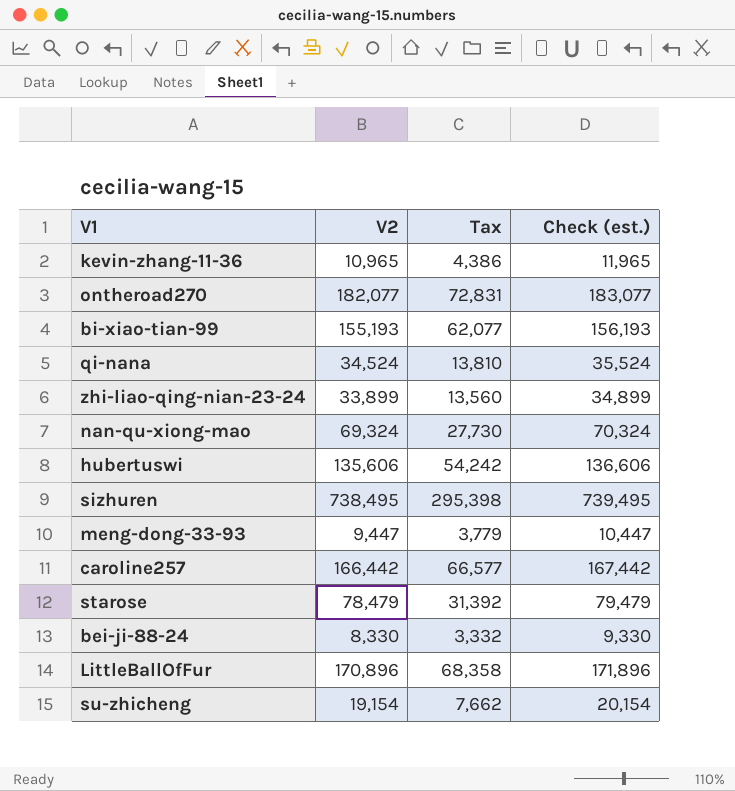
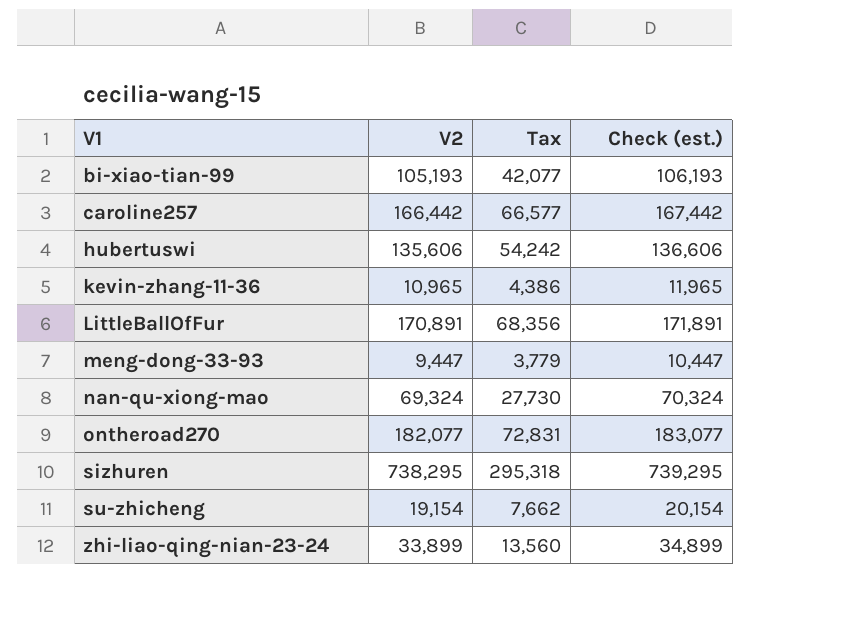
row order: none -> V1 ascending
row qi-nana: 34,524 | 13,810 | 35,524 -> none
row starose: 78,479 | 31,392 | 79,479 -> none
row bei-ji-88-24: 8,330 | 3,332 | 9,330 -> none
bi-xiao-tian-99 | V2: 155,193 -> 105,193
bi-xiao-tian-99 | Tax: 62,077 -> 42,077
bi-xiao-tian-99 | Check (est.): 156,193 -> 106,193
LittleBallOfFur | V2: 170,896 -> 170,891
LittleBallOfFur | Tax: 68,358 -> 68,356
LittleBallOfFur | Check (est.): 171,896 -> 171,891
sizhuren | V2: 738,495 -> 738,295
sizhuren | Tax: 295,398 -> 295,318
sizhuren | Check (est.): 739,495 -> 739,295

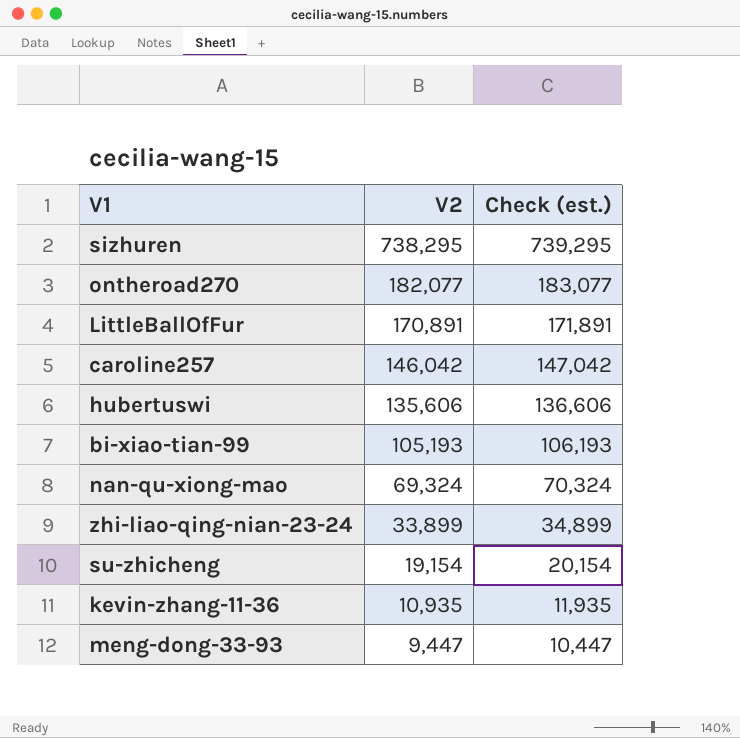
row order: V1 ascending -> V2 descending
column Tax | formula: [V2] * 0.4 -> none
caroline257 | V2: 166,442 -> 146,042
caroline257 | Check (est.): 167,442 -> 147,042
kevin-zhang-11-36 | V2: 10,965 -> 10,935
kevin-zhang-11-36 | Check (est.): 11,965 -> 11,935

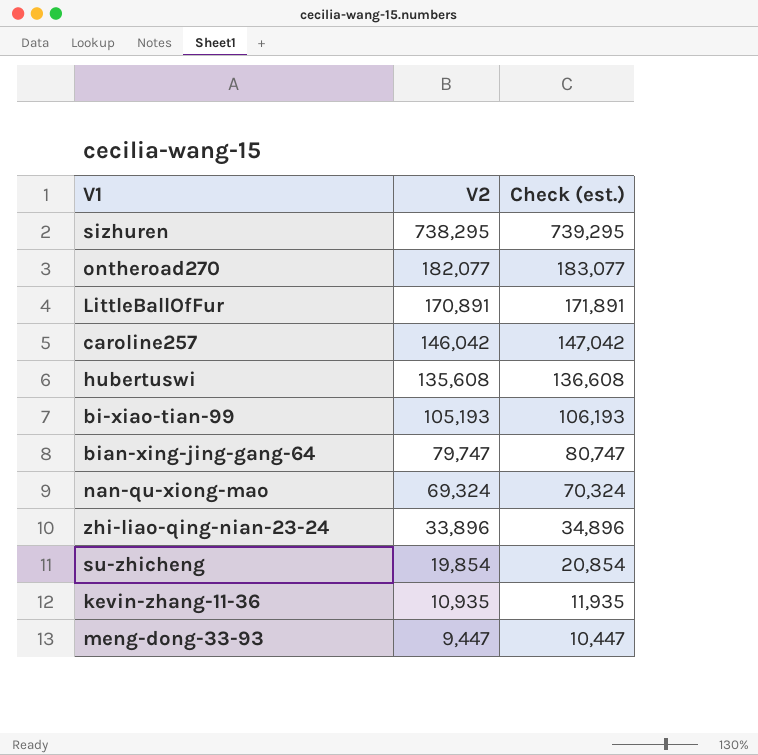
hubertuswi | V2: 135,606 -> 135,608
hubertuswi | Check (est.): 136,606 -> 136,608
row bian-xing-jing-gang-64: none -> 79,747 | 80,747
zhi-liao-qing-nian-23-24 | V2: 33,899 -> 33,896
zhi-liao-qing-nian-23-24 | Check (est.): 34,899 -> 34,896
su-zhicheng | V2: 19,154 -> 19,854
su-zhicheng | Check (est.): 20,154 -> 20,854

